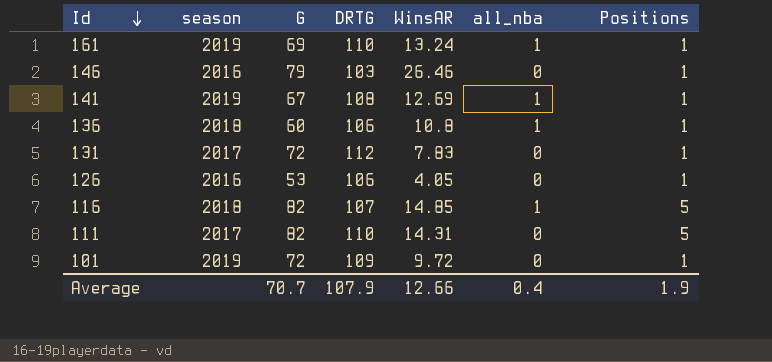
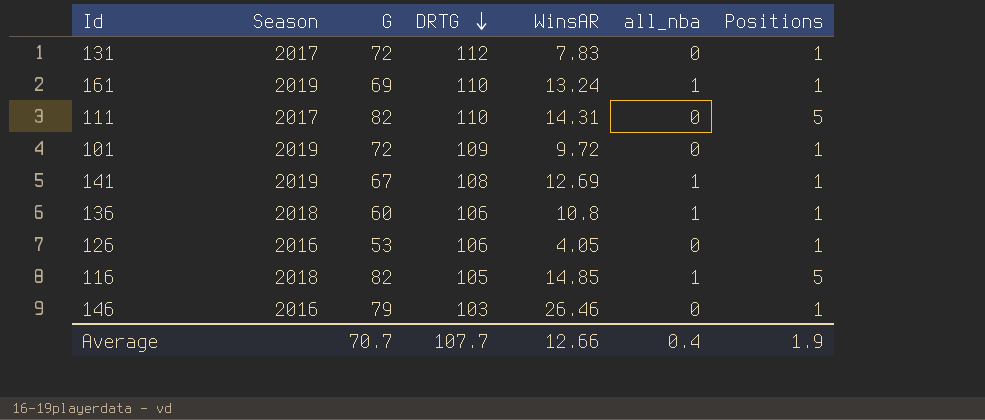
row order: Id descending -> DRTG descending
column name: season -> Season
116 | DRTG: 107 -> 105
Average | DRTG: 107.9 -> 107.7

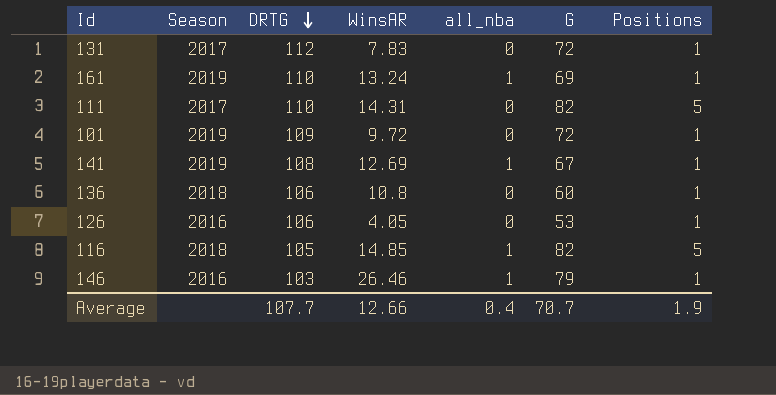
column G | position: 3 -> 6
136 | all_nba: 1 -> 0
146 | all_nba: 0 -> 1

